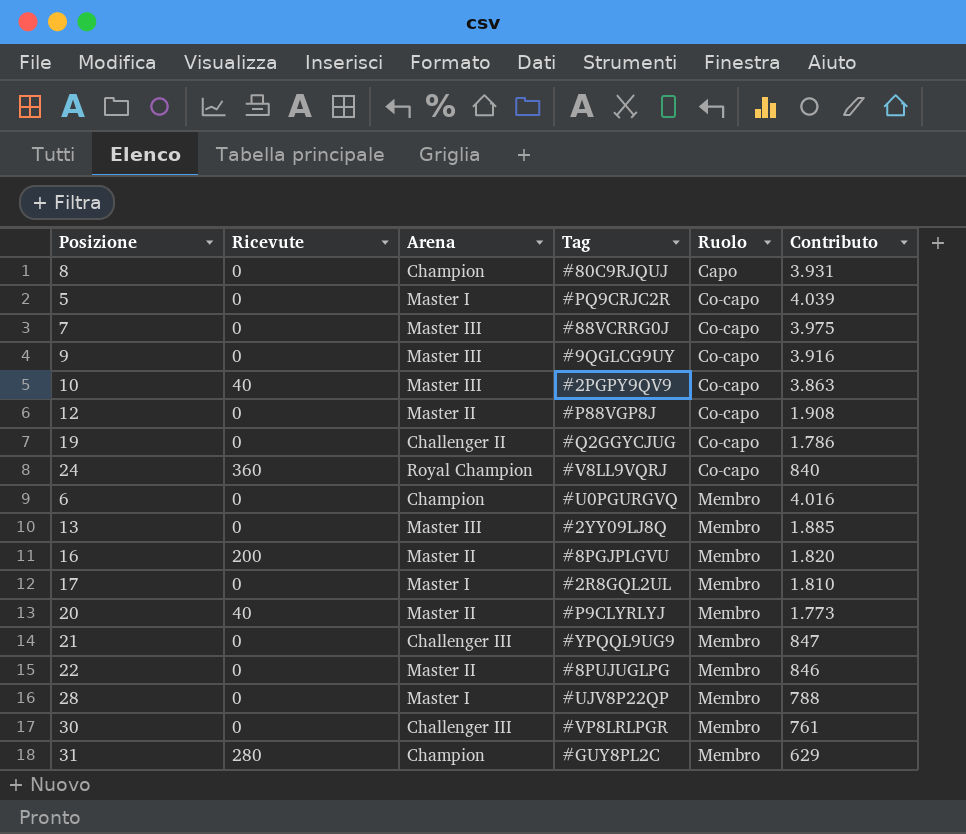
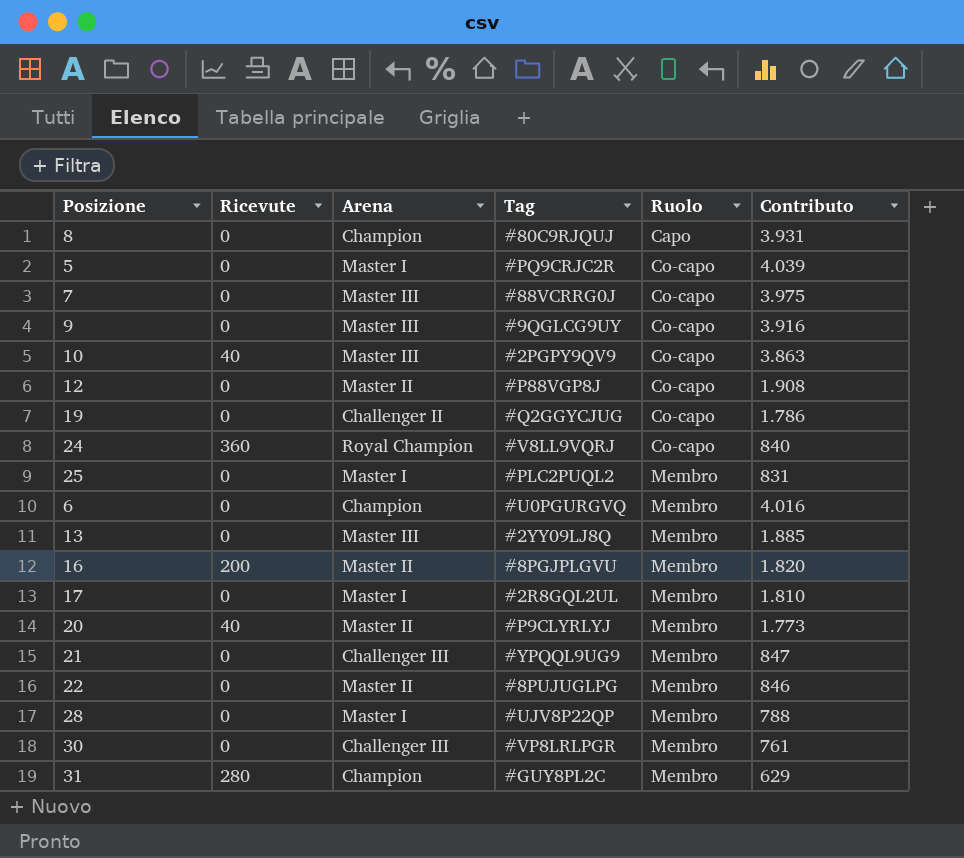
row 25: none -> 0 | Master I | #PLC2PUQL2 | Membro | 831

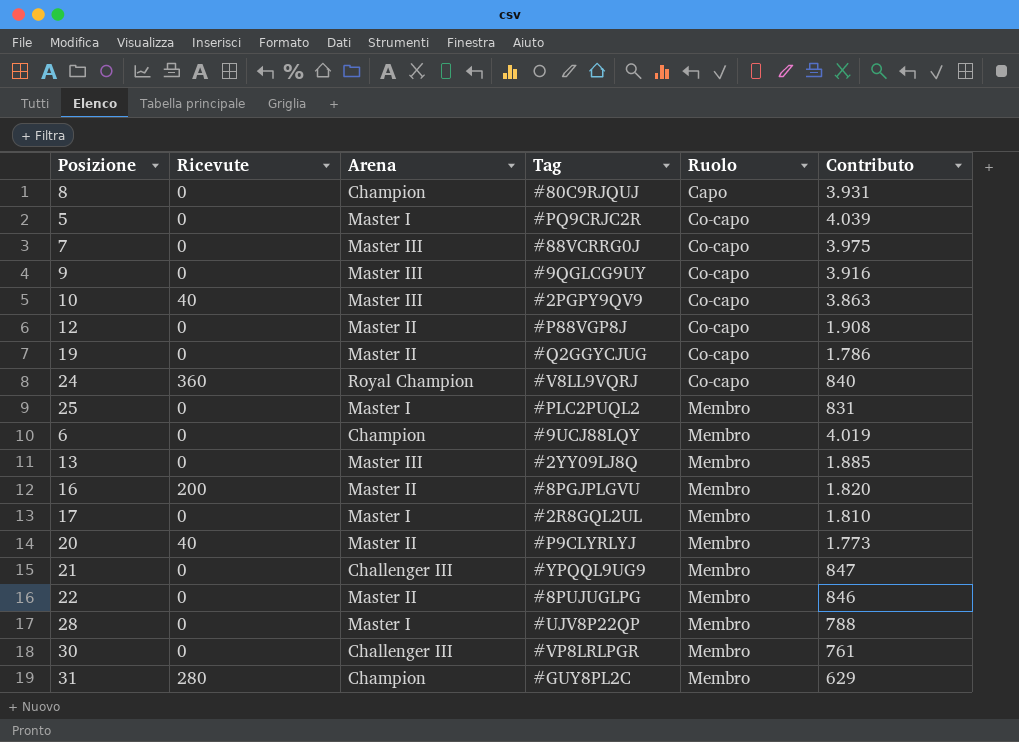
19 | Arena: Challenger II -> Master II
6 | Tag: #U0PGURGVQ -> #9UCJ88LQY
6 | Contributo: 4.016 -> 4.019

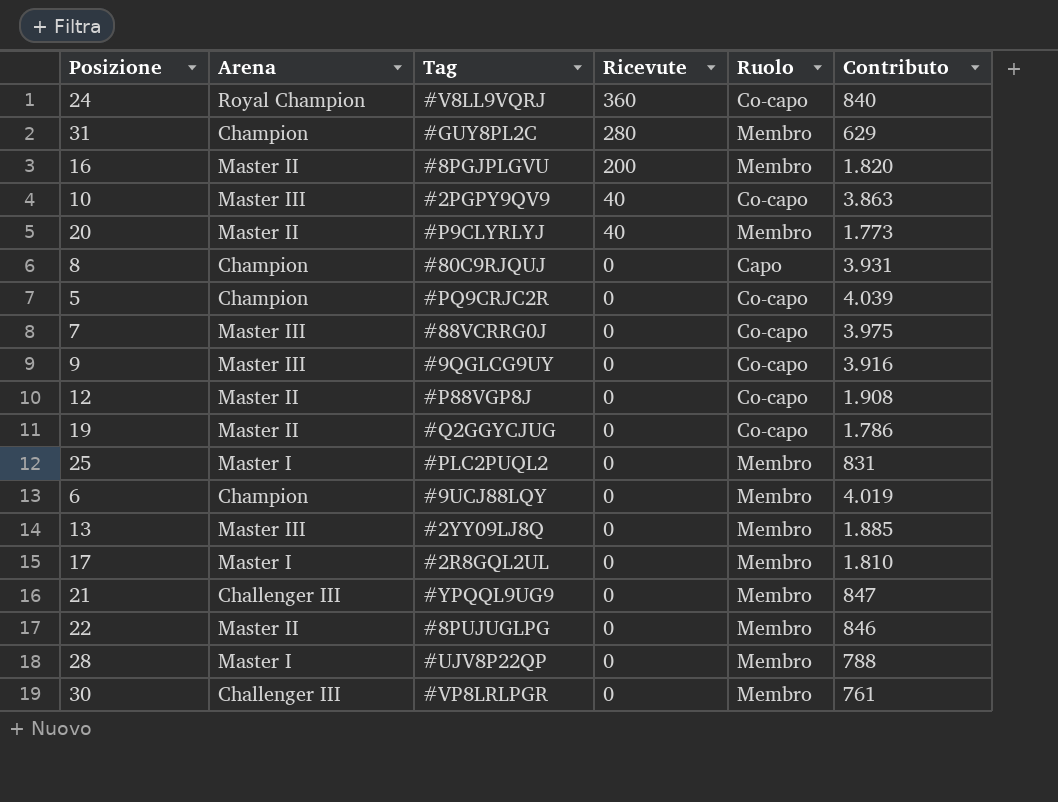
row order: Ruolo ascending -> Ricevute descending
column Ricevute | position: 2 -> 4
5 | Arena: Master I -> Champion

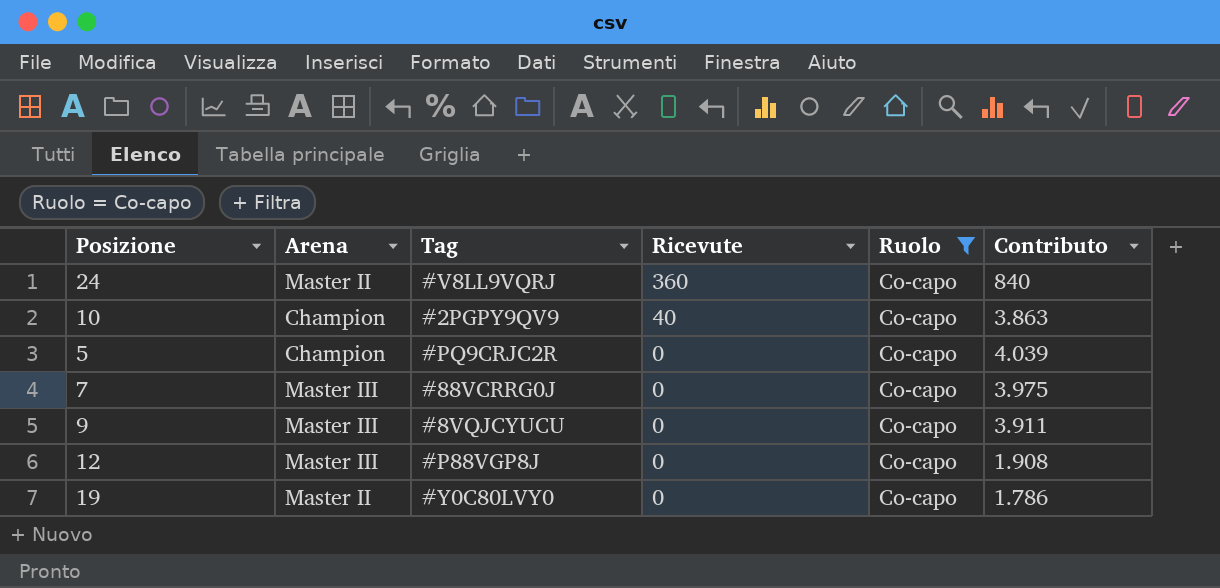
filter: none -> Ruolo = Co-capo
24 | Arena: Royal Champion -> Master II
10 | Arena: Master III -> Champion
9 | Tag: #9QGLCG9UY -> #8VQJCYUCU
9 | Contributo: 3.916 -> 3.911
12 | Arena: Master II -> Master III
19 | Tag: #Q2GGYCJUG -> #Y0C80LVY0

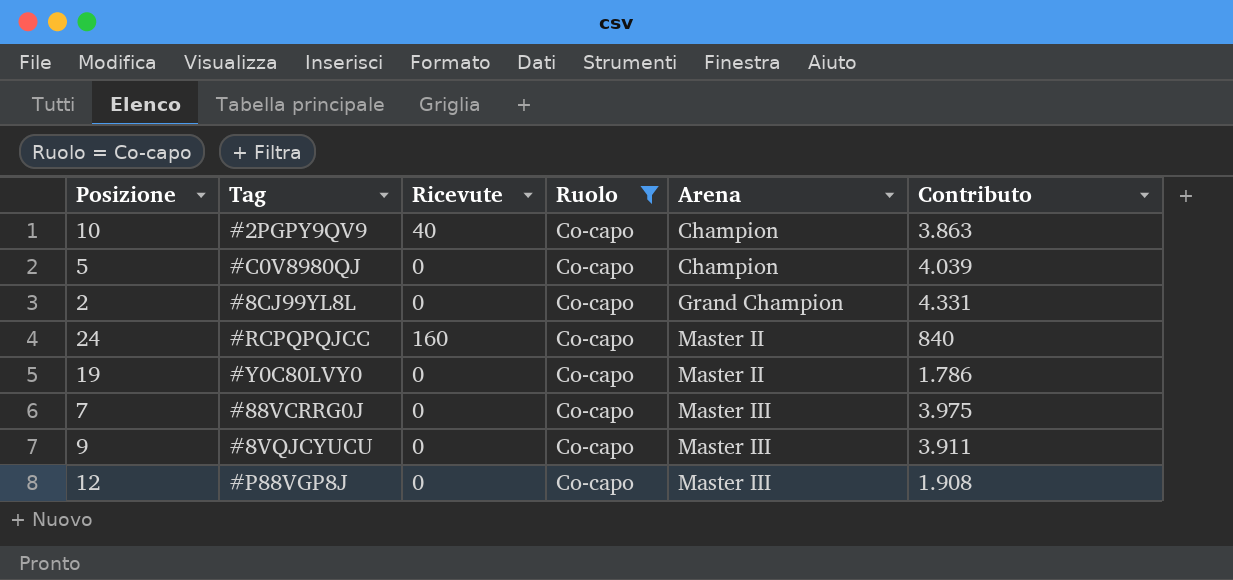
row order: Ricevute descending -> Arena ascending
column Arena | position: 2 -> 5
5 | Tag: #PQ9CRJC2R -> #C0V8980QJ
row 2: none -> #8CJ99YL8L | 0 | Co-capo | Grand Champion | 4.331
24 | Tag: #V8LL9VQRJ -> #RCPQPQJCC
24 | Ricevute: 360 -> 160

